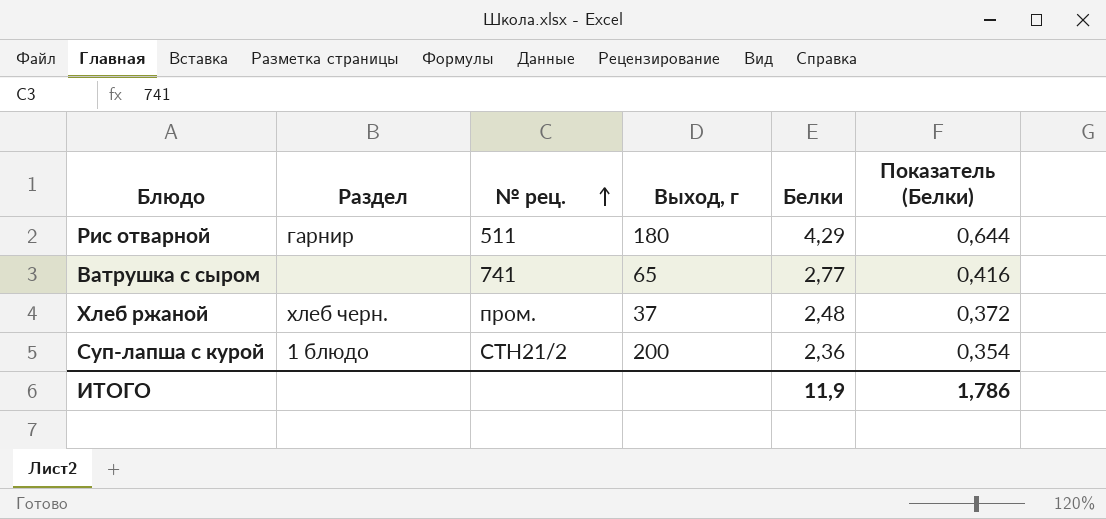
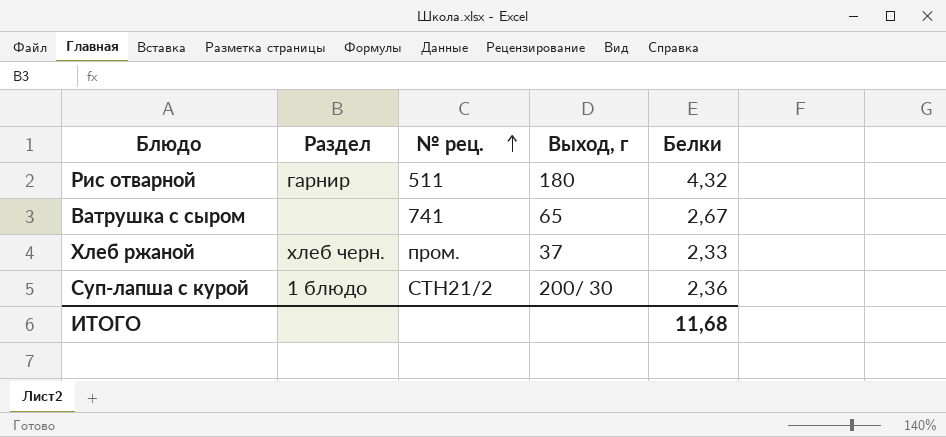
column Показатель (Белки) | formula: [Белки] * 0,15 -> none
Рис отварной | Белки: 4,29 -> 4,32
Ватрушка с сыром | Белки: 2,77 -> 2,67
Хлеб ржаной | Белки: 2,48 -> 2,33
Суп-лапша с курой | Выход, г: 200 -> 200/ 30
ИТОГО | Белки: 11,9 -> 11,68

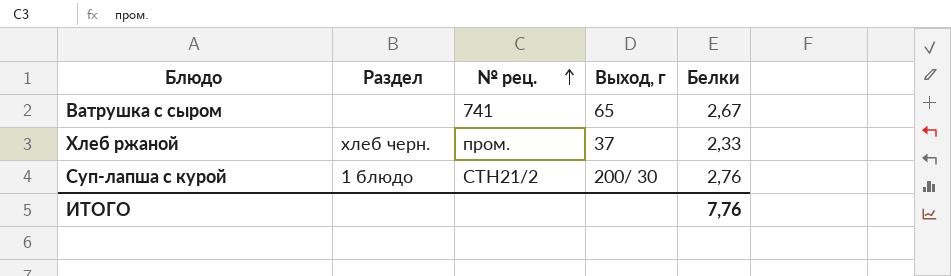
row Рис отварной: гарнир | 511 | 180 | 4,32 -> none
Суп-лапша с курой | Белки: 2,36 -> 2,76
ИТОГО | Белки: 11,68 -> 7,76

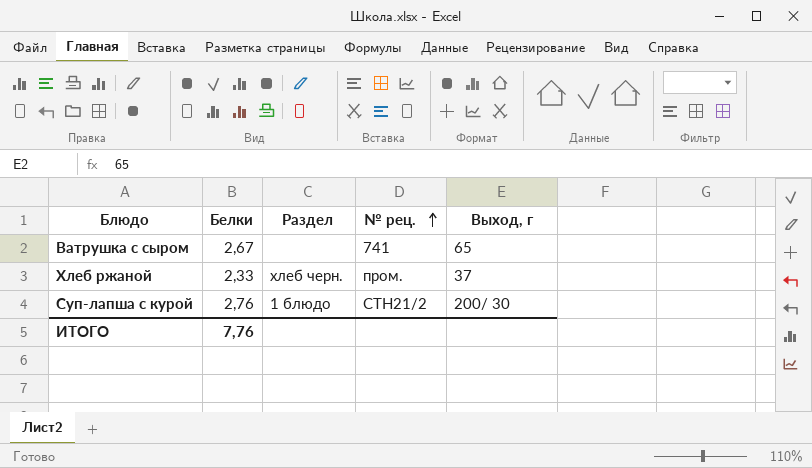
column Белки | position: 5 -> 2

